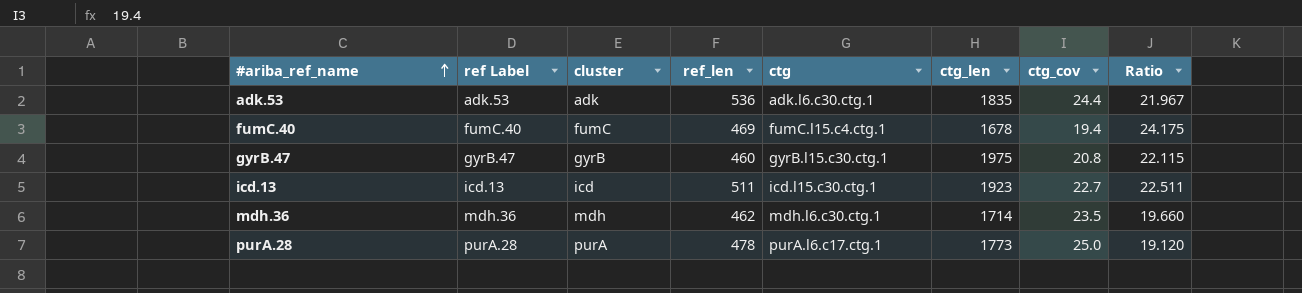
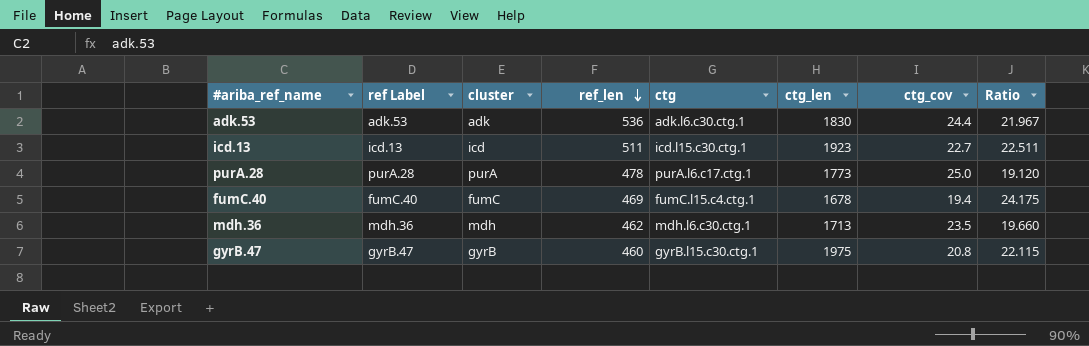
row order: #ariba_ref_name ascending -> ref_len descending
adk.53 | ctg_len: 1835 -> 1830
mdh.36 | ctg_len: 1714 -> 1713

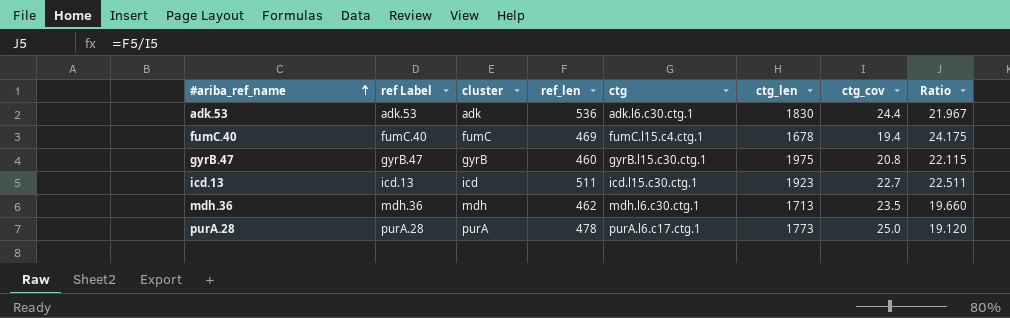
row order: ref_len descending -> #ariba_ref_name ascending

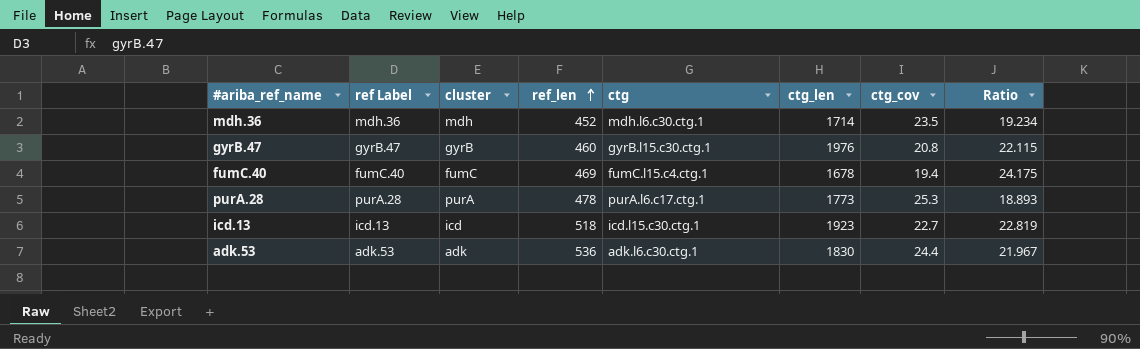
row order: #ariba_ref_name ascending -> ref_len ascending
mdh.36 | ref_len: 462 -> 452
mdh.36 | ctg_len: 1713 -> 1714
mdh.36 | Ratio: 19.660 -> 19.234
gyrB.47 | ctg_len: 1975 -> 1976
purA.28 | ctg_cov: 25.0 -> 25.3
purA.28 | Ratio: 19.120 -> 18.893
icd.13 | ref_len: 511 -> 518
icd.13 | Ratio: 22.511 -> 22.819

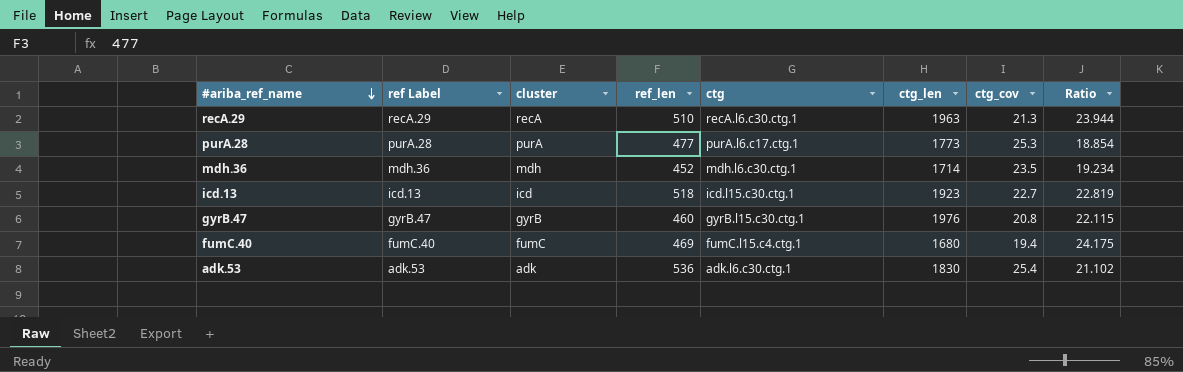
row order: ref_len ascending -> #ariba_ref_name descending
row recA.29: none -> recA.29 | recA | 510 | recA.l6.c30.ctg.1 | 1963 | 21.3 | 23.944
purA.28 | ref_len: 478 -> 477
purA.28 | Ratio: 18.893 -> 18.854
fumC.40 | ctg_len: 1678 -> 1680
adk.53 | ctg_cov: 24.4 -> 25.4
adk.53 | Ratio: 21.967 -> 21.102

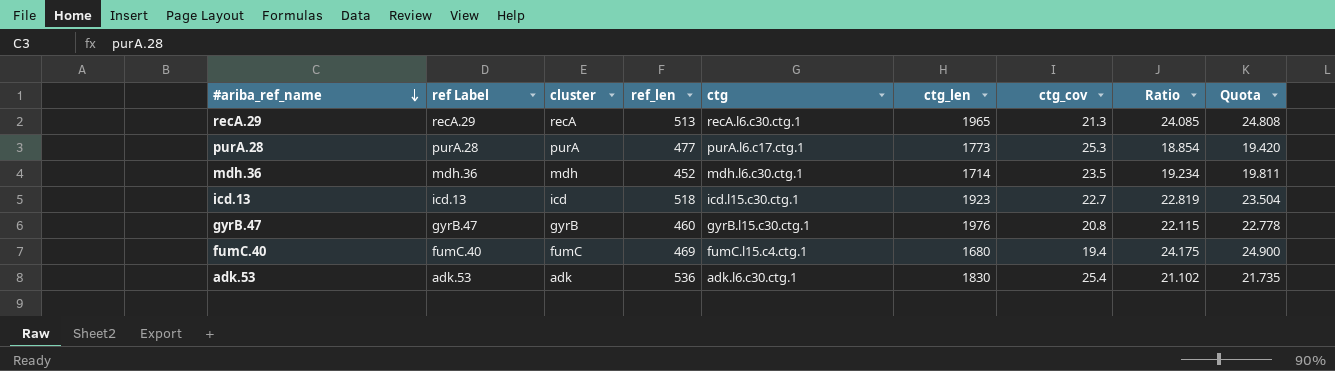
column Quota | formula: none -> [Ratio] * 1.03
recA.29 | ref_len: 510 -> 513
recA.29 | ctg_len: 1963 -> 1965
recA.29 | Ratio: 23.944 -> 24.085

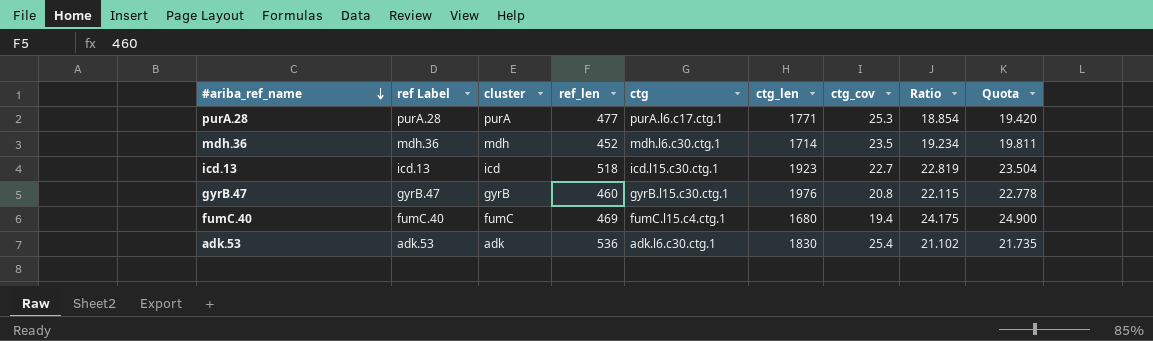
row recA.29: recA.29 | recA | 513 | recA.l6.c30.ctg.1 | 1965 | 21.3 | 24.085 | 24.808 -> none
purA.28 | ctg_len: 1773 -> 1771

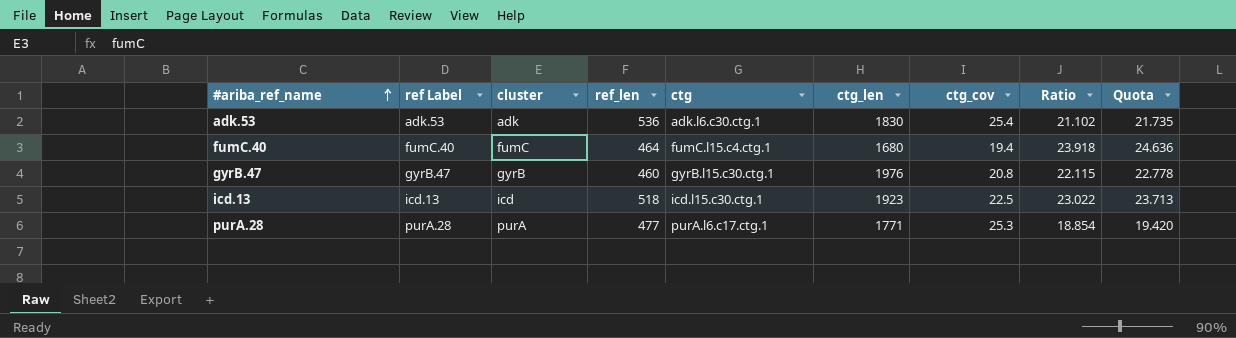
row order: #ariba_ref_name descending -> #ariba_ref_name ascending
row mdh.36: mdh.36 | mdh | 452 | mdh.l6.c30.ctg.1 | 1714 | 23.5 | 19.234 | 19.811 -> none
fumC.40 | ref_len: 469 -> 464
fumC.40 | Ratio: 24.175 -> 23.918
fumC.40 | Quota: 24.900 -> 24.636
icd.13 | ctg_cov: 22.7 -> 22.5
icd.13 | Ratio: 22.819 -> 23.022
icd.13 | Quota: 23.504 -> 23.713

